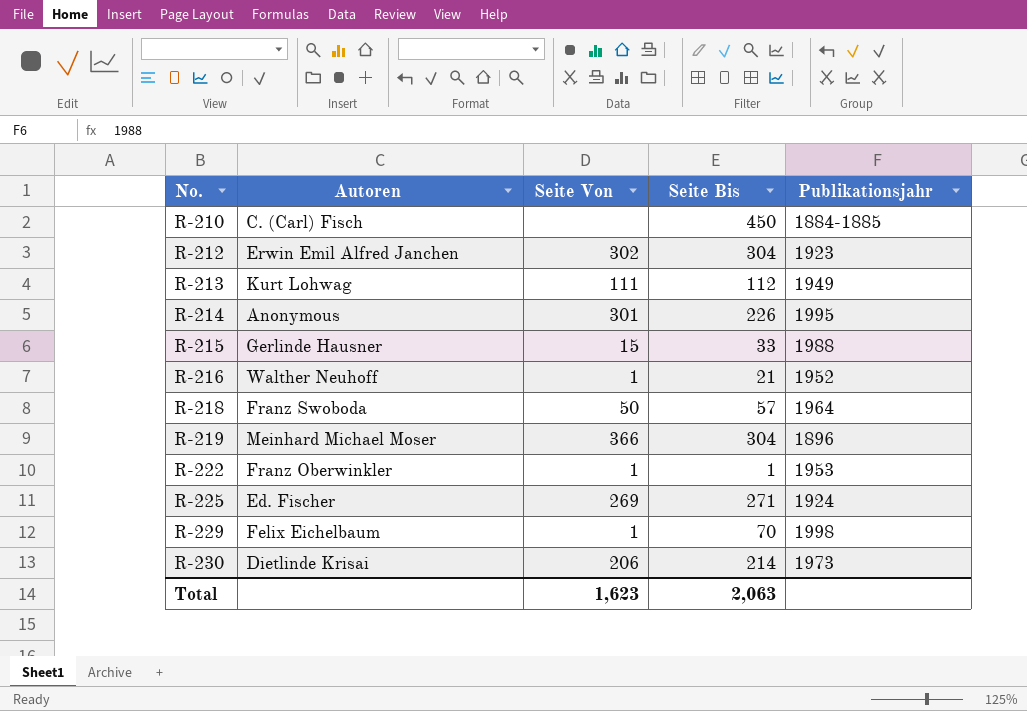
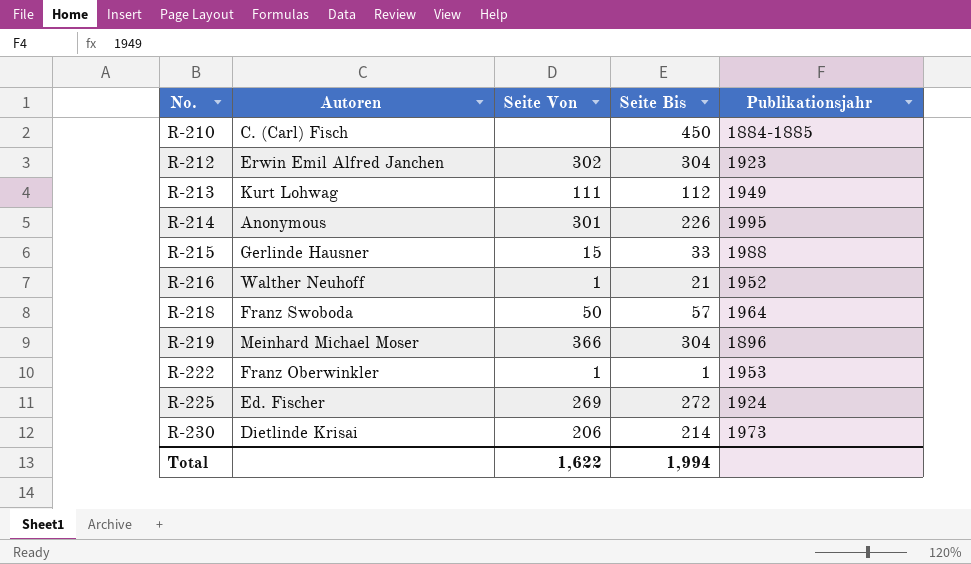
row R-229: Felix Eichelbaum | 1 | 70 | 1998 -> none
R-225 | Seite Bis: 271 -> 272
Total | Seite Von: 1,623 -> 1,622
Total | Seite Bis: 2,063 -> 1,994

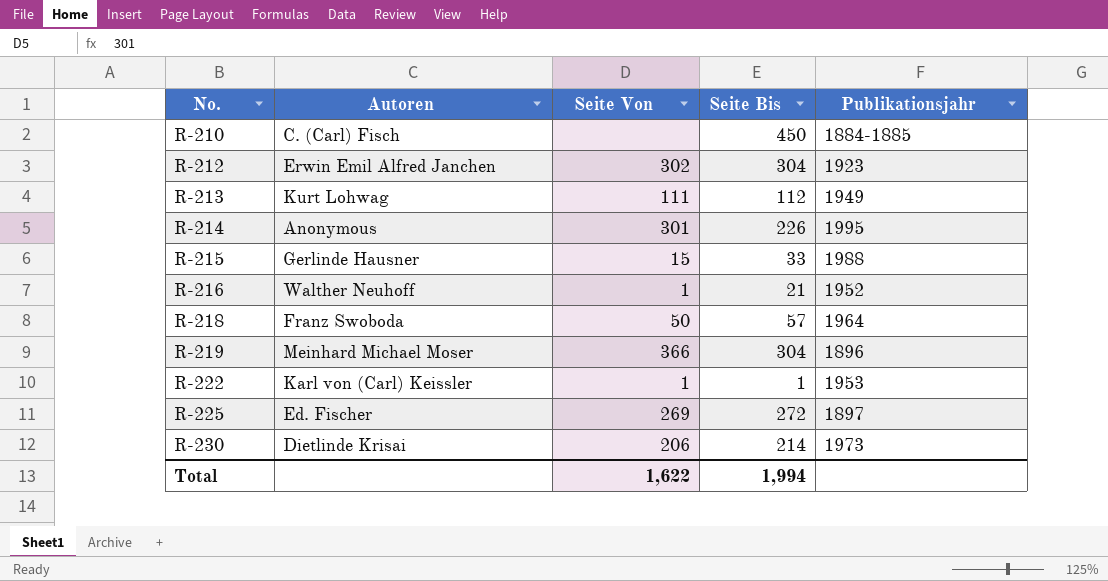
R-222 | Autoren: Franz Oberwinkler -> Karl von (Carl) Keissler
R-225 | Publikationsjahr: 1924 -> 1897

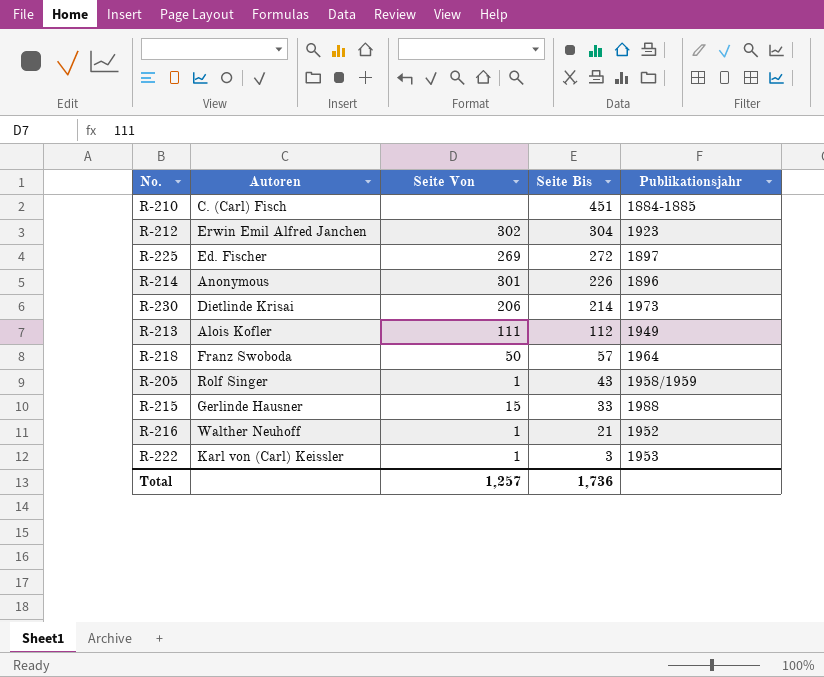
row order: No. ascending -> Seite Bis descending
row R-219: Meinhard Michael Moser | 366 | 304 | 1896 -> none
R-210 | Seite Bis: 450 -> 451
R-214 | Publikationsjahr: 1995 -> 1896
R-213 | Autoren: Kurt Lohwag -> Alois Kofler
row R-205: none -> Rolf Singer | 1 | 43 | 1958/1959
R-222 | Seite Bis: 1 -> 3
Total | Seite Von: 1,622 -> 1,257
Total | Seite Bis: 1,994 -> 1,736

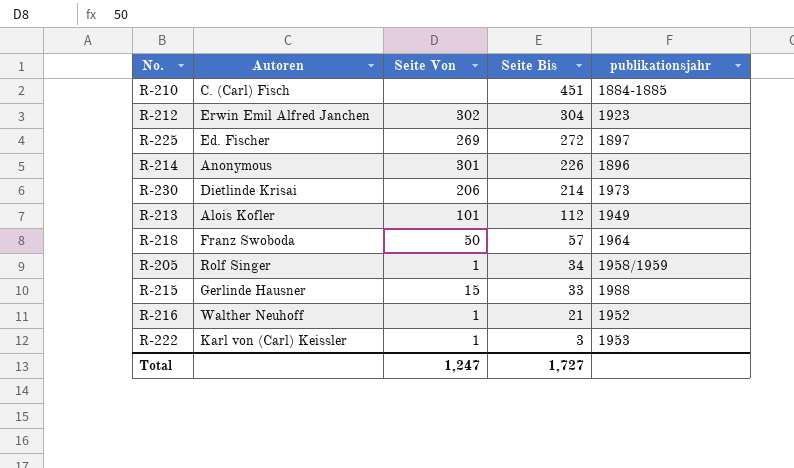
column name: Publikationsjahr -> publikationsjahr
R-213 | Seite Von: 111 -> 101
R-205 | Seite Bis: 43 -> 34
Total | Seite Von: 1,257 -> 1,247
Total | Seite Bis: 1,736 -> 1,727

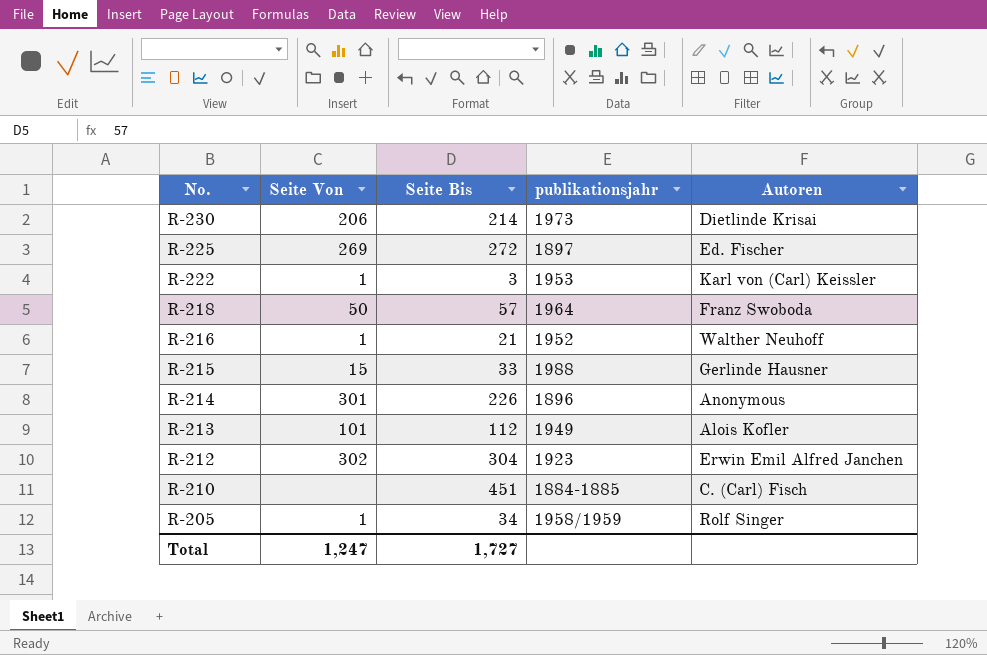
row order: Seite Bis descending -> No. descending
column Autoren | position: 2 -> 5

